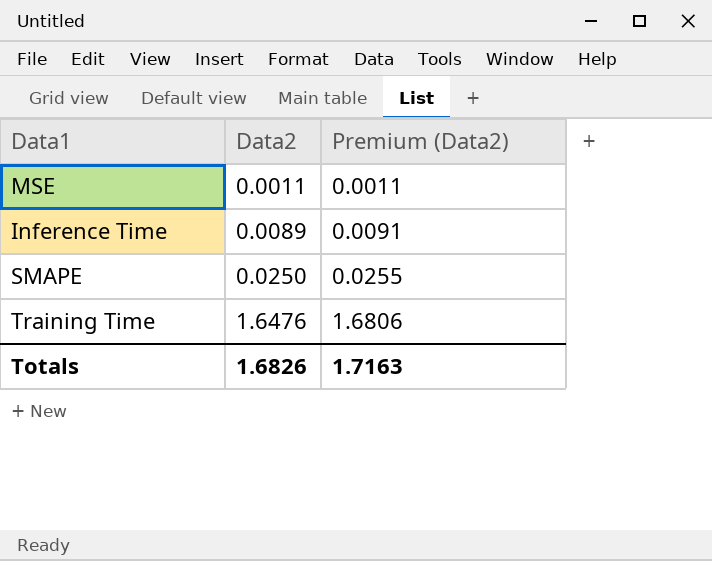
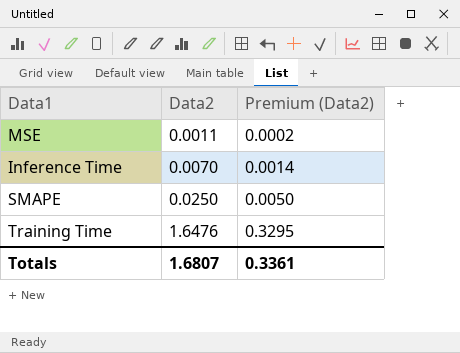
column Premium (Data2) | formula: [Data2] * 1.02 -> [Data2] * 0.2
Inference Time | Data2: 0.0089 -> 0.0070
Totals | Data2: 1.6826 -> 1.6807
Totals | Premium (Data2): 1.7163 -> 0.3361

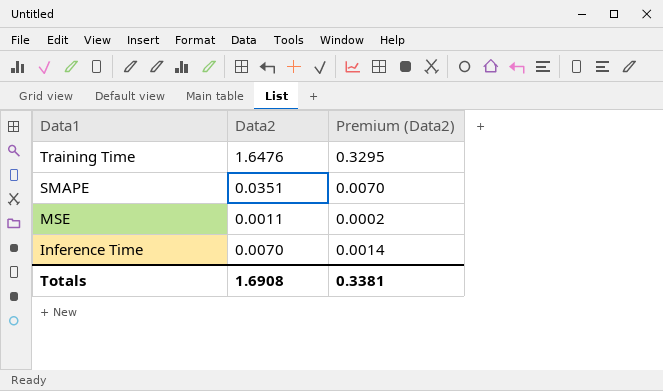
row order: Data2 ascending -> Data1 descending
SMAPE | Data2: 0.0250 -> 0.0351
SMAPE | Premium (Data2): 0.0050 -> 0.0070
Totals | Data2: 1.6807 -> 1.6908
Totals | Premium (Data2): 0.3361 -> 0.3381

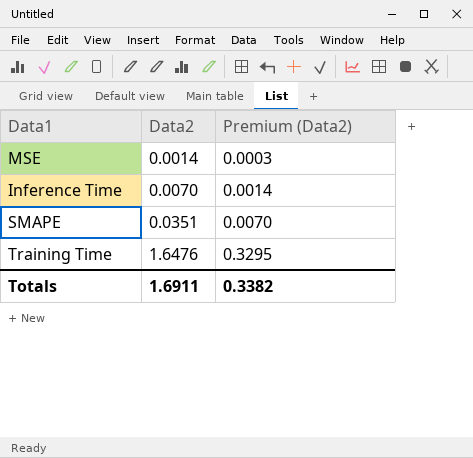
row order: Data1 descending -> Data2 ascending
MSE | Data2: 0.0011 -> 0.0014
MSE | Premium (Data2): 0.0002 -> 0.0003
Totals | Data2: 1.6908 -> 1.6911
Totals | Premium (Data2): 0.3381 -> 0.3382

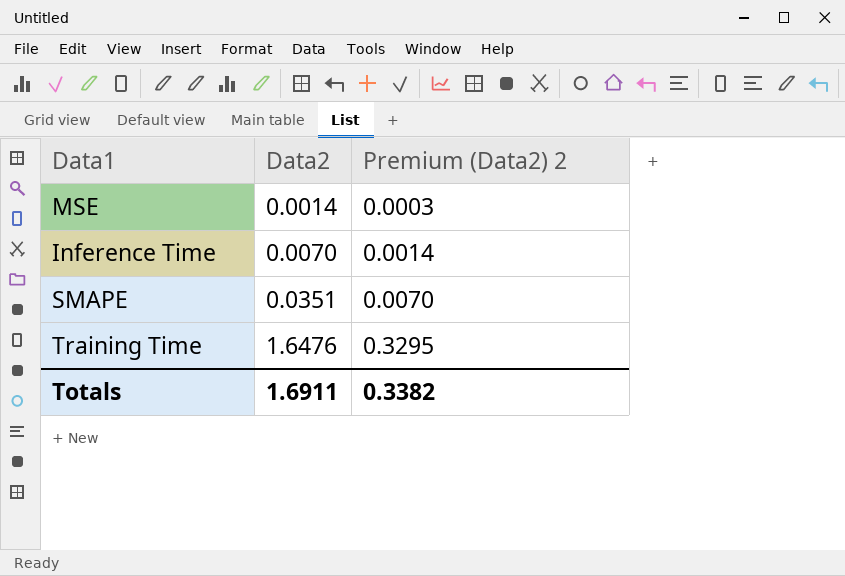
column name: Premium (Data2) -> Premium (Data2) 2

